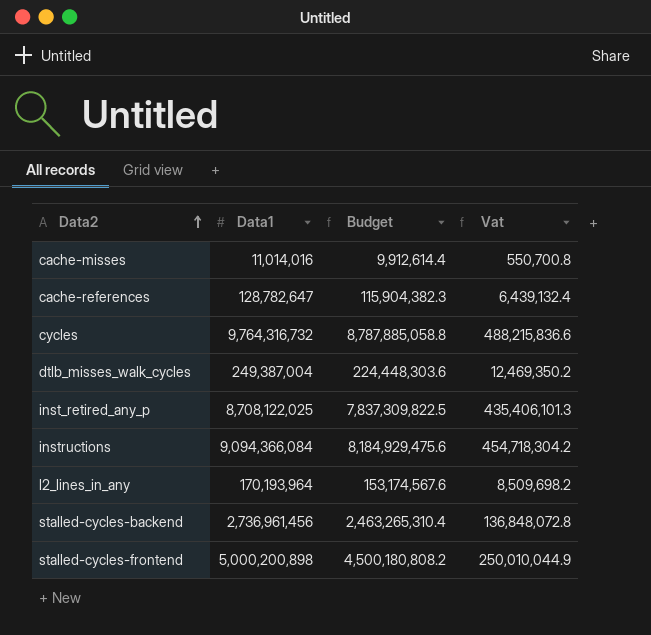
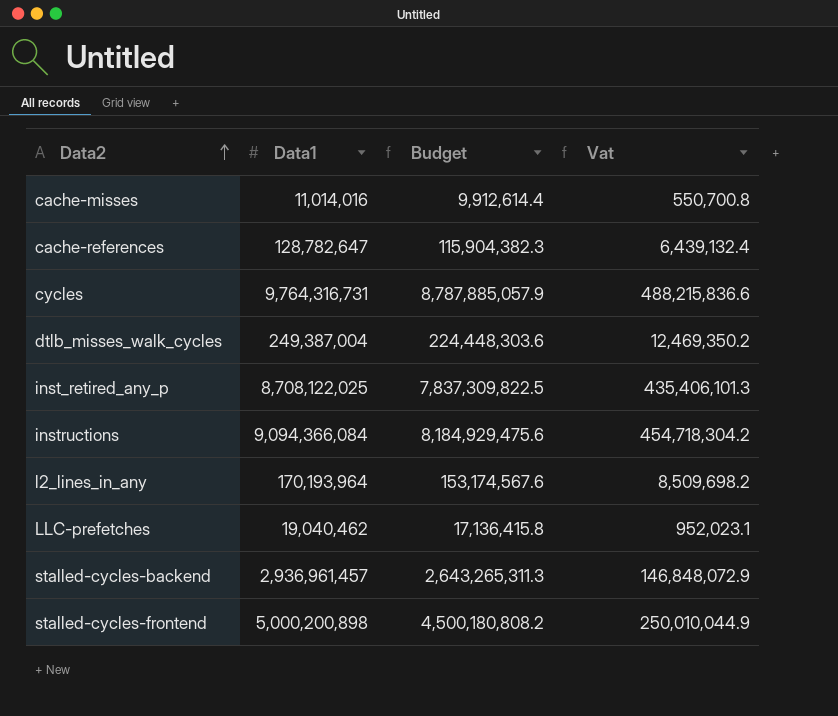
cycles | Data1: 9,764,316,732 -> 9,764,316,731
cycles | Budget: 8,787,885,058.8 -> 8,787,885,057.9
row LLC-prefetches: none -> 19,040,462 | 17,136,415.8 | 952,023.1
stalled-cycles-backend | Data1: 2,736,961,456 -> 2,936,961,457
stalled-cycles-backend | Budget: 2,463,265,310.4 -> 2,643,265,311.3
stalled-cycles-backend | Vat: 136,848,072.8 -> 146,848,072.9

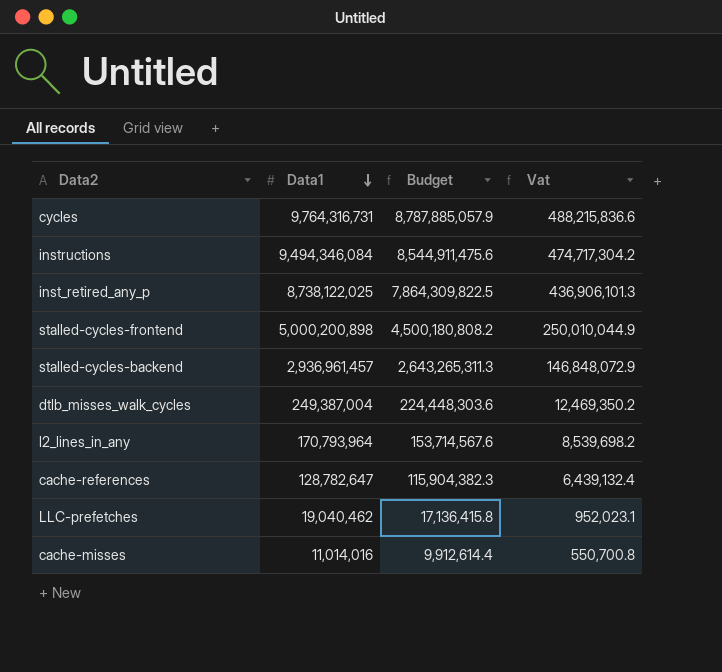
row order: Data2 ascending -> Data1 descending
instructions | Data1: 9,094,366,084 -> 9,494,346,084
instructions | Budget: 8,184,929,475.6 -> 8,544,911,475.6
instructions | Vat: 454,718,304.2 -> 474,717,304.2
inst_retired_any_p | Data1: 8,708,122,025 -> 8,738,122,025
inst_retired_any_p | Budget: 7,837,309,822.5 -> 7,864,309,822.5
inst_retired_any_p | Vat: 435,406,101.3 -> 436,906,101.3
l2_lines_in_any | Data1: 170,193,964 -> 170,793,964
l2_lines_in_any | Budget: 153,174,567.6 -> 153,714,567.6
l2_lines_in_any | Vat: 8,509,698.2 -> 8,539,698.2

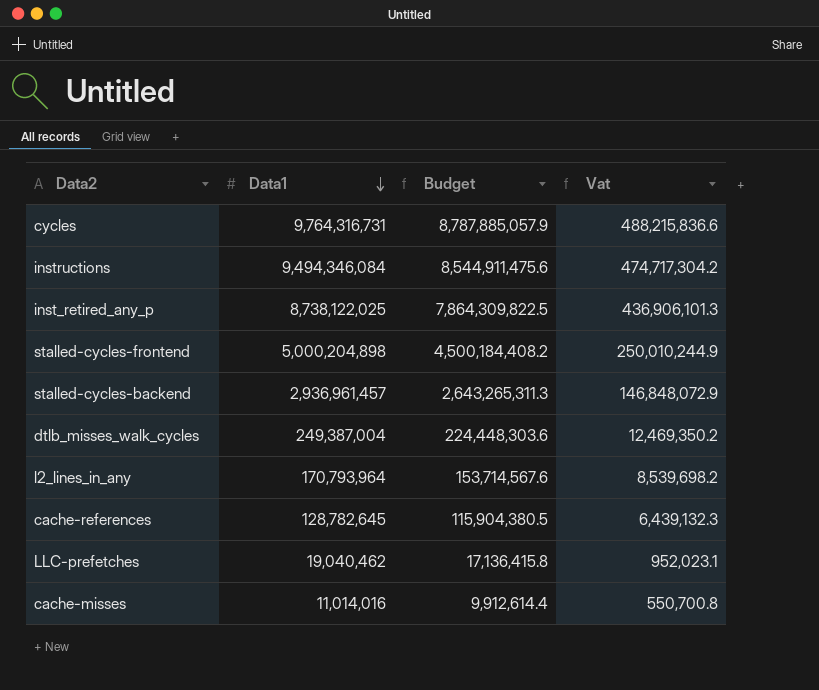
stalled-cycles-frontend | Data1: 5,000,200,898 -> 5,000,204,898
stalled-cycles-frontend | Budget: 4,500,180,808.2 -> 4,500,184,408.2
stalled-cycles-frontend | Vat: 250,010,044.9 -> 250,010,244.9
cache-references | Data1: 128,782,647 -> 128,782,645
cache-references | Budget: 115,904,382.3 -> 115,904,380.5
cache-references | Vat: 6,439,132.4 -> 6,439,132.3

